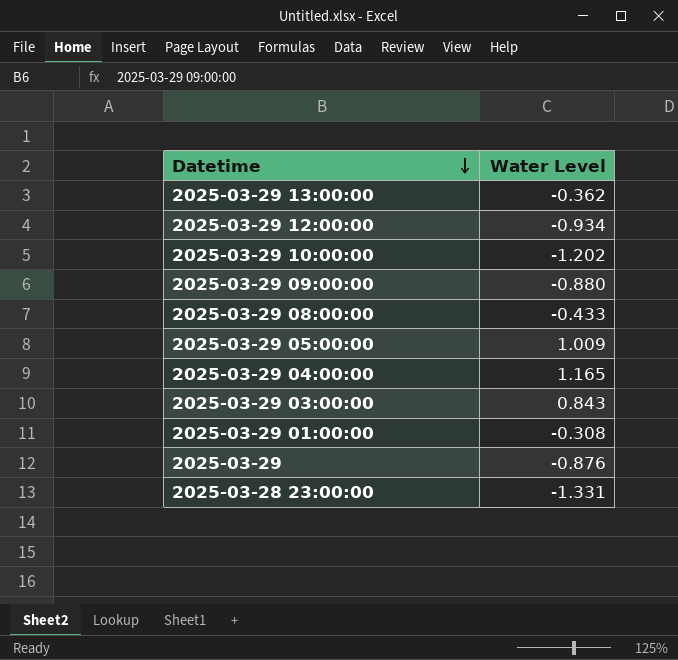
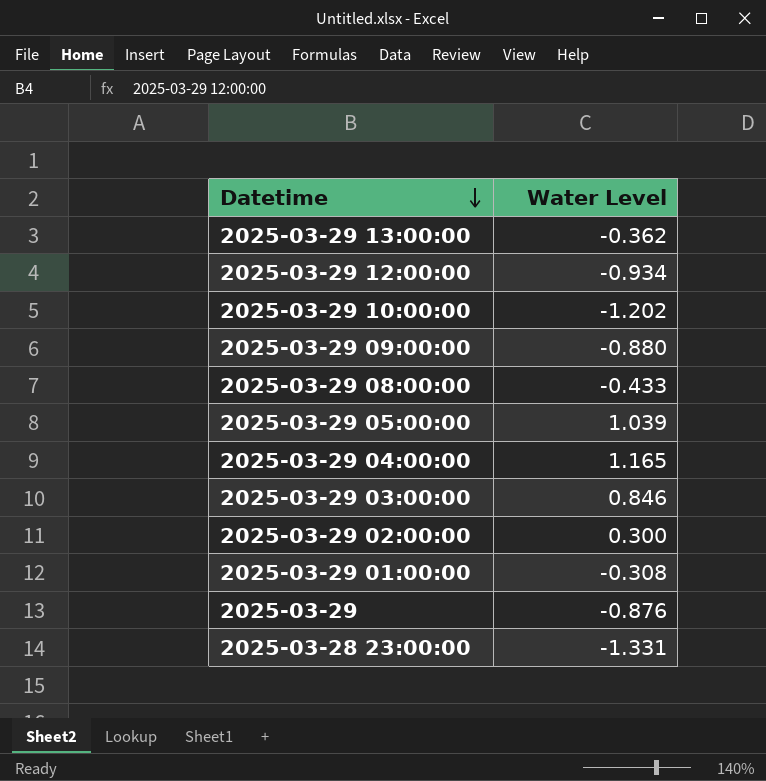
2025-03-29 05:00:00 | Water Level: 1.009 -> 1.039
2025-03-29 03:00:00 | Water Level: 0.843 -> 0.846
row 2025-03-29 02:00:00: none -> 0.300

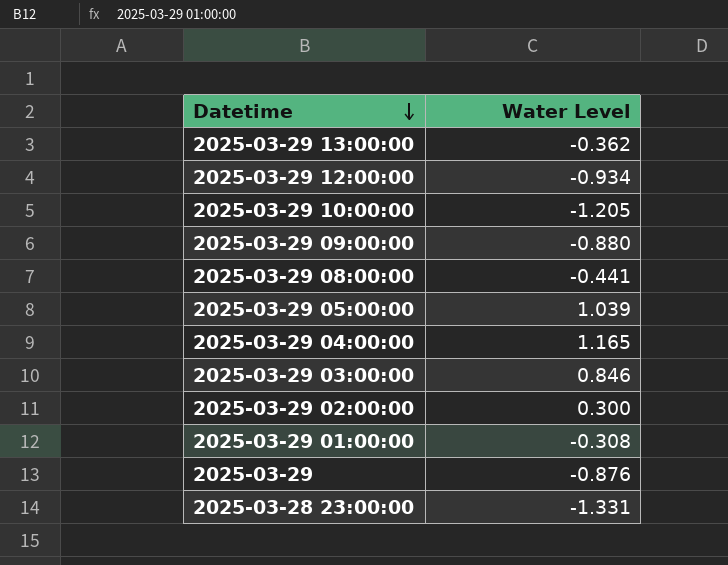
2025-03-29 10:00:00 | Water Level: -1.202 -> -1.205
2025-03-29 08:00:00 | Water Level: -0.433 -> -0.441

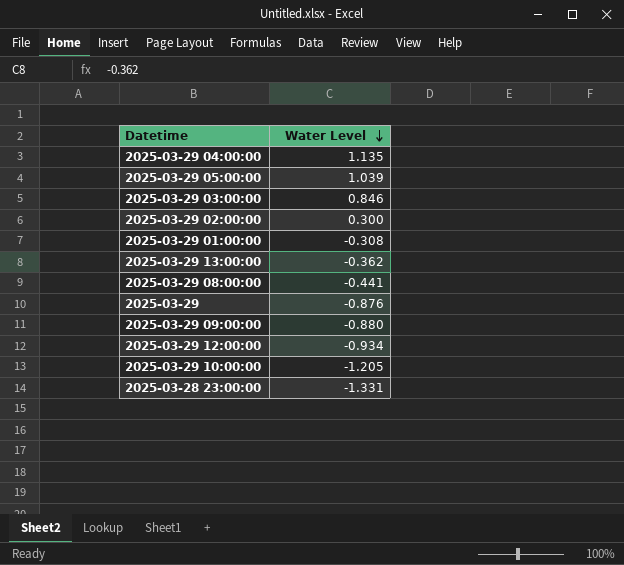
row order: Datetime descending -> Water Level descending
2025-03-29 04:00:00 | Water Level: 1.165 -> 1.135

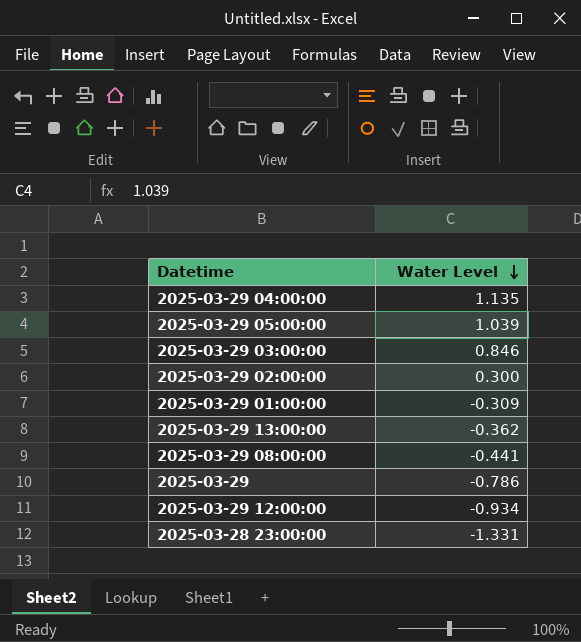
row 2025-03-29 09:00:00: -0.880 -> none
row 2025-03-29 10:00:00: -1.205 -> none
2025-03-29 01:00:00 | Water Level: -0.308 -> -0.309
2025-03-29 | Water Level: -0.876 -> -0.786

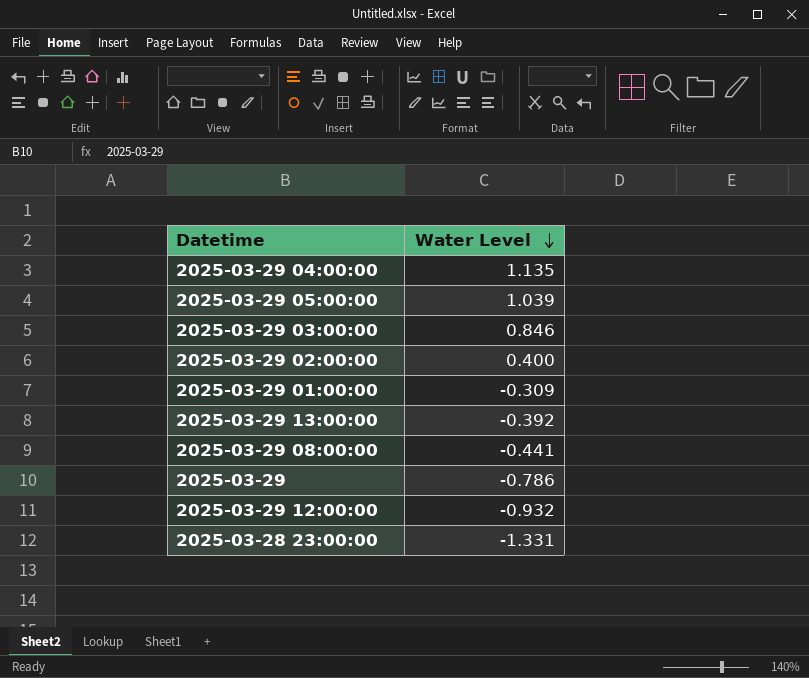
2025-03-29 02:00:00 | Water Level: 0.300 -> 0.400
2025-03-29 13:00:00 | Water Level: -0.362 -> -0.392
2025-03-29 12:00:00 | Water Level: -0.934 -> -0.932

